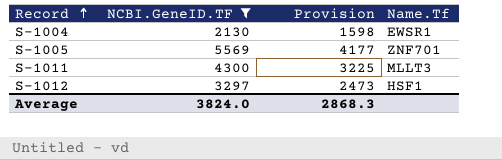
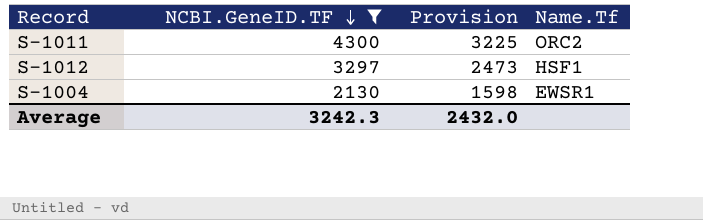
row order: Record ascending -> NCBI.GeneID.TF descending
row S-1005: 5569 | 4177 | ZNF701 -> none
S-1011 | Name.Tf: MLLT3 -> ORC2
Average | NCBI.GeneID.TF: 3824.0 -> 3242.3
Average | Provision: 2868.3 -> 2432.0

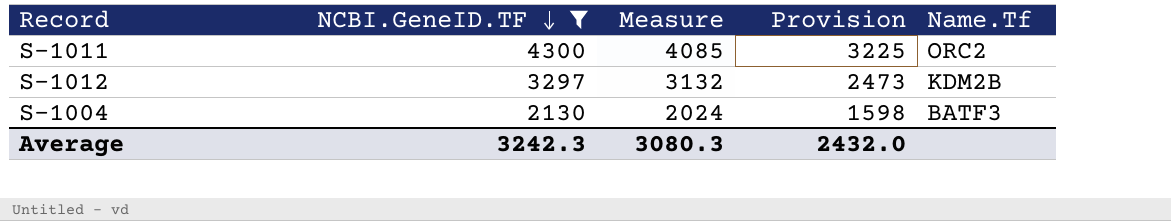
column Measure | formula: none -> [NCBI.GeneID.TF] * 0.95
S-1012 | Name.Tf: HSF1 -> KDM2B
S-1004 | Name.Tf: EWSR1 -> BATF3

